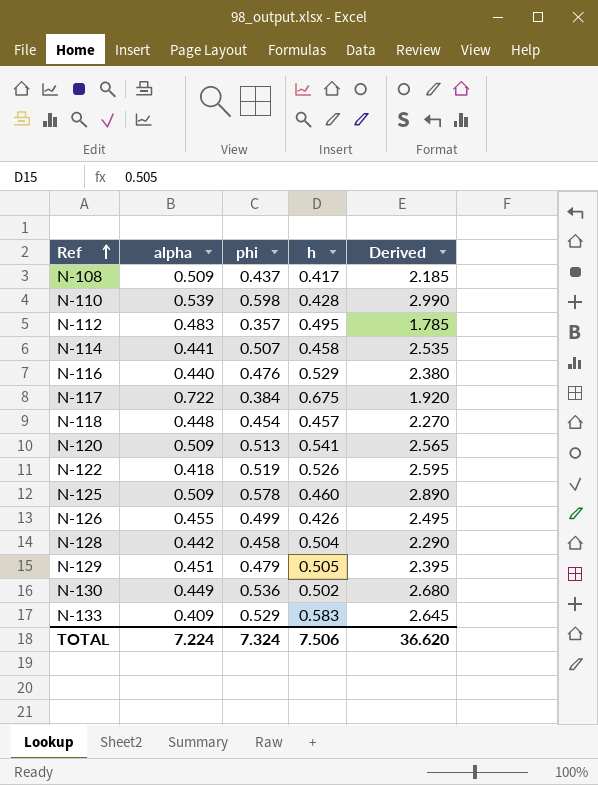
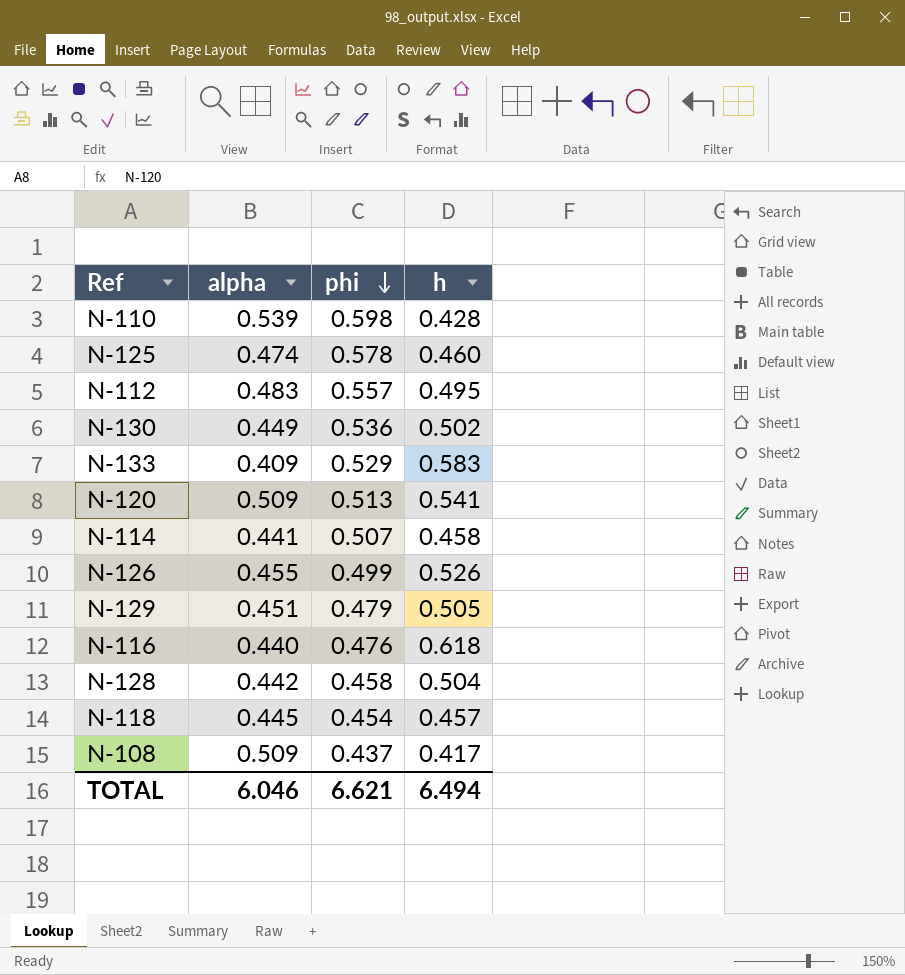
row order: Ref ascending -> phi descending
column Derived | formula: [phi] * 5 -> none
row N-117: 0.722 | 0.384 | 0.675 | 1.920 -> none
row N-122: 0.418 | 0.519 | 0.526 | 2.595 -> none
N-125 | alpha: 0.509 -> 0.474
N-112 | phi: 0.357 -> 0.557
N-126 | h: 0.426 -> 0.526
N-116 | h: 0.529 -> 0.618
N-118 | alpha: 0.448 -> 0.445
TOTAL | alpha: 7.224 -> 6.046
TOTAL | phi: 7.324 -> 6.621
TOTAL | h: 7.506 -> 6.494

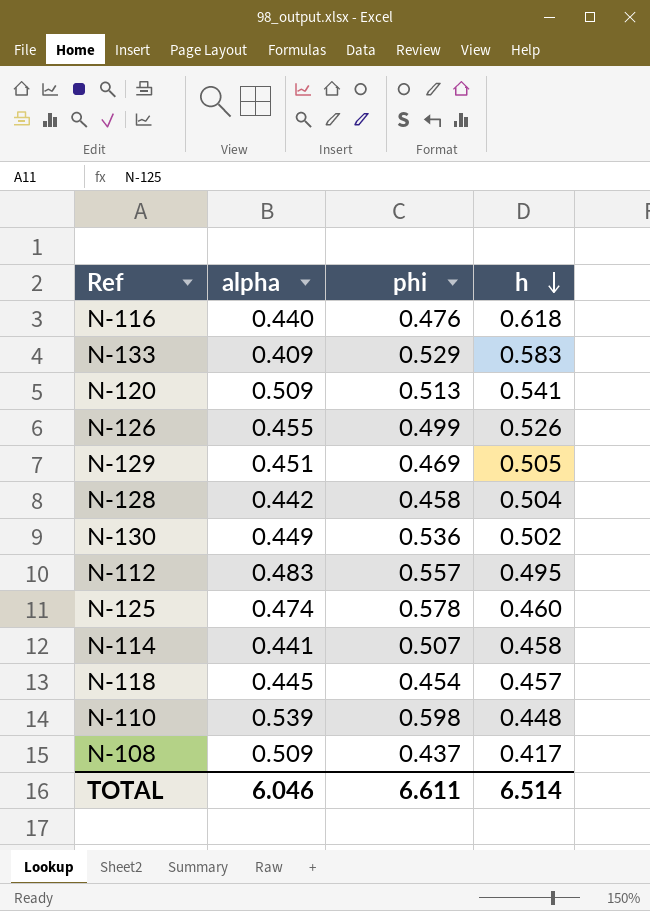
row order: phi descending -> h descending
N-129 | phi: 0.479 -> 0.469
N-110 | h: 0.428 -> 0.448
TOTAL | phi: 6.621 -> 6.611
TOTAL | h: 6.494 -> 6.514

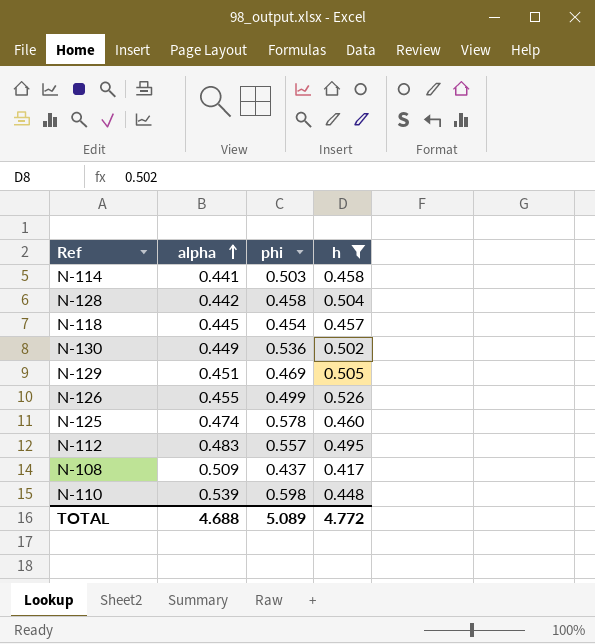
filter: none -> h <= 0.526
row order: h descending -> alpha ascending
N-114 | phi: 0.507 -> 0.503
TOTAL | alpha: 6.046 -> 4.688
TOTAL | phi: 6.611 -> 5.089
TOTAL | h: 6.514 -> 4.772

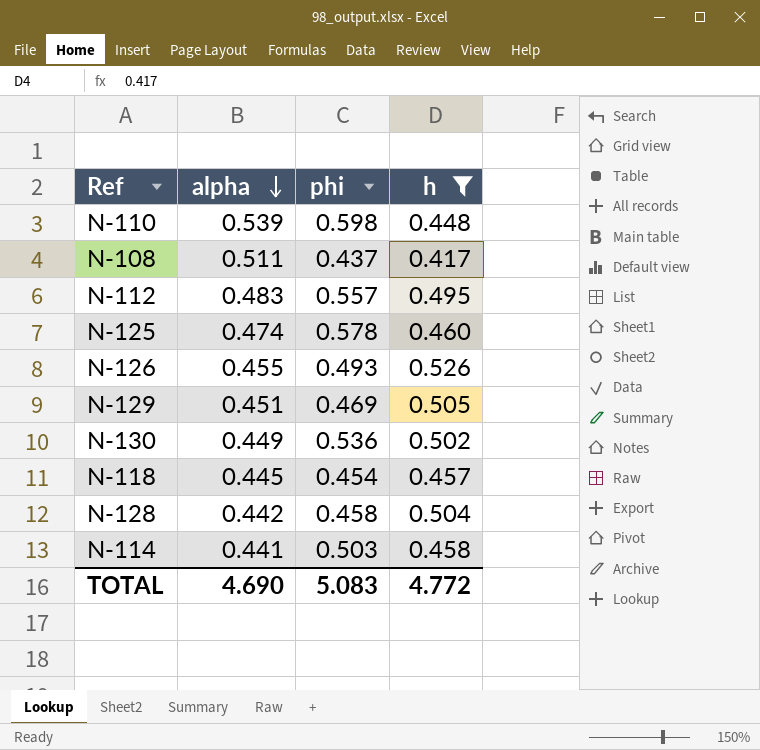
row order: alpha ascending -> alpha descending
N-108 | alpha: 0.509 -> 0.511
N-126 | phi: 0.499 -> 0.493
TOTAL | alpha: 4.688 -> 4.690
TOTAL | phi: 5.089 -> 5.083

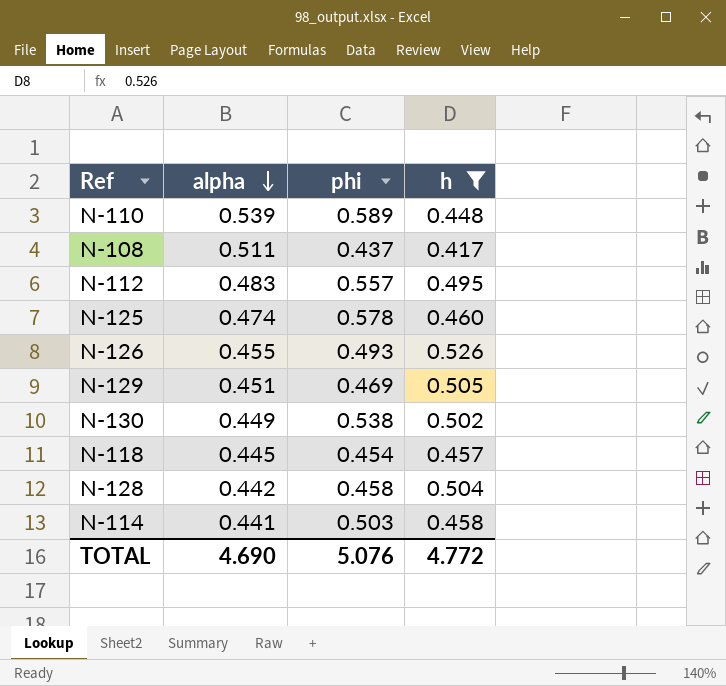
N-110 | phi: 0.598 -> 0.589
N-130 | phi: 0.536 -> 0.538
TOTAL | phi: 5.083 -> 5.076

